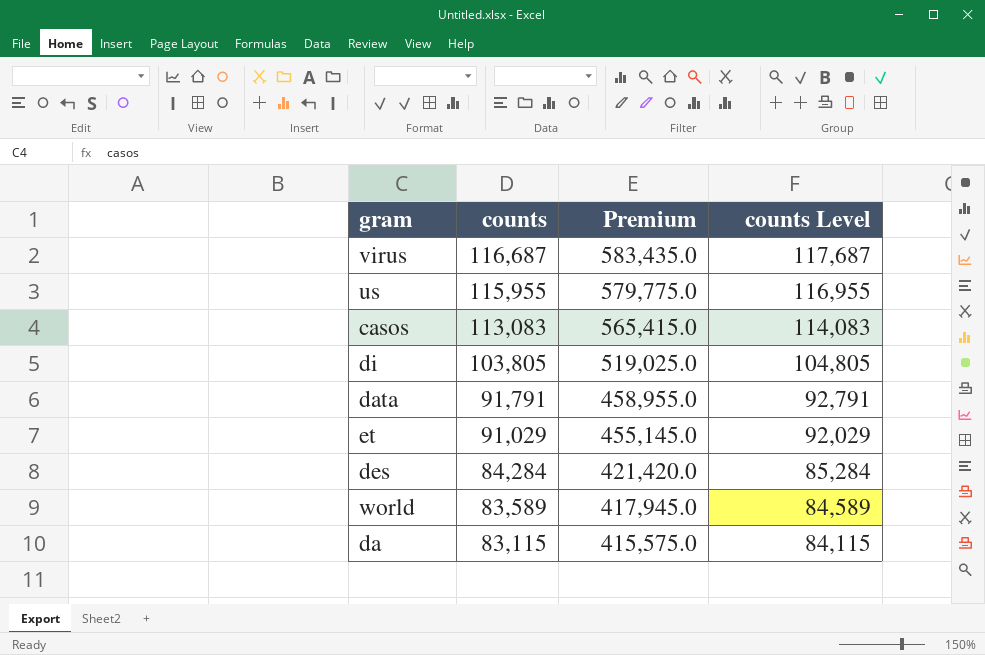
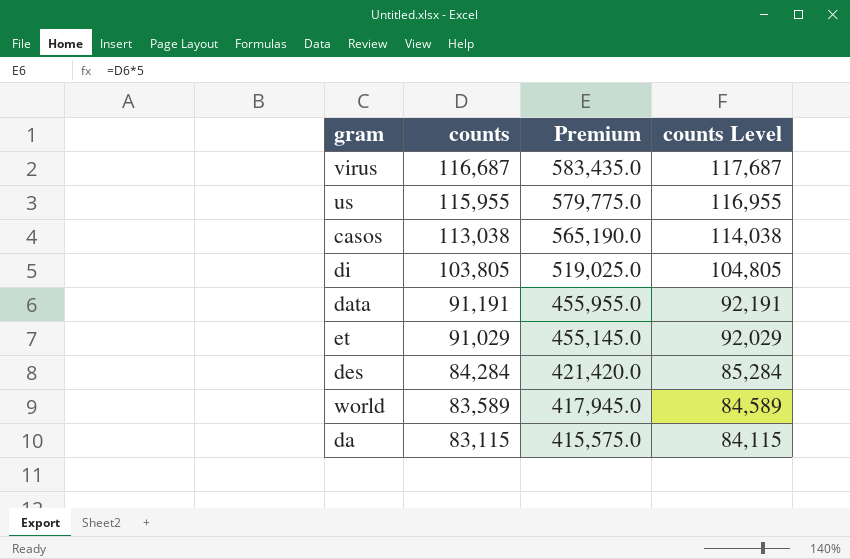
casos | counts: 113,083 -> 113,038
casos | Premium: 565,415.0 -> 565,190.0
casos | counts Level: 114,083 -> 114,038
data | counts: 91,791 -> 91,191
data | Premium: 458,955.0 -> 455,955.0
data | counts Level: 92,791 -> 92,191

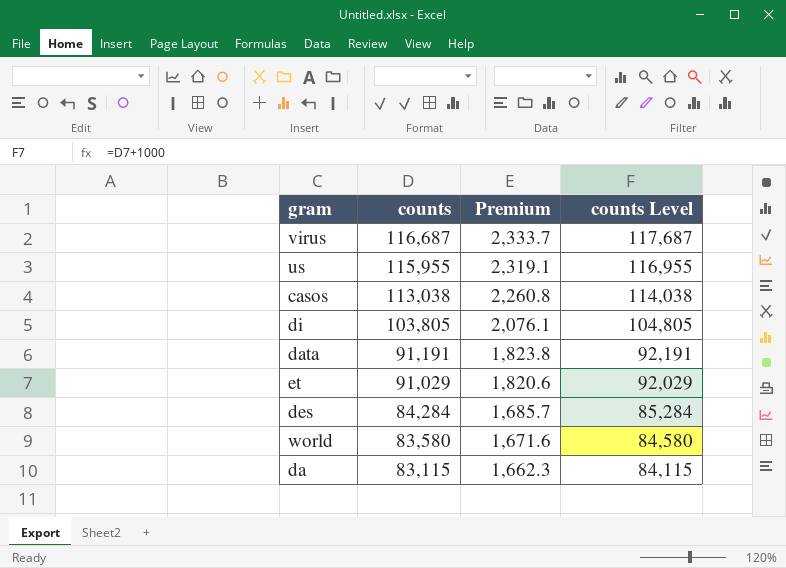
column Premium | formula: [counts] * 5 -> [counts] * 0.02
world | counts: 83,589 -> 83,580
world | counts Level: 84,589 -> 84,580

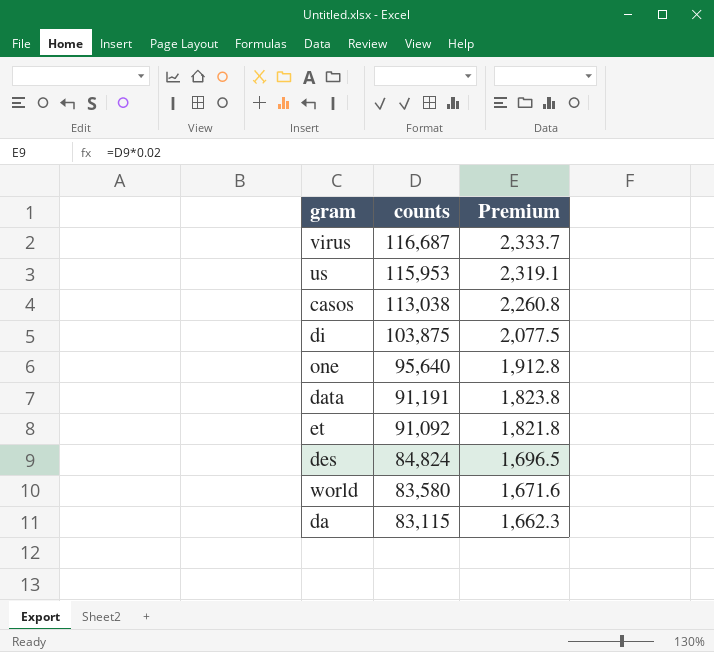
column counts Level | formula: [counts] + 1000 -> none
us | counts: 115,955 -> 115,953
di | counts: 103,805 -> 103,875
di | Premium: 2,076.1 -> 2,077.5
row one: none -> 95,640 | 1,912.8
et | counts: 91,029 -> 91,092
et | Premium: 1,820.6 -> 1,821.8
des | counts: 84,284 -> 84,824
des | Premium: 1,685.7 -> 1,696.5

